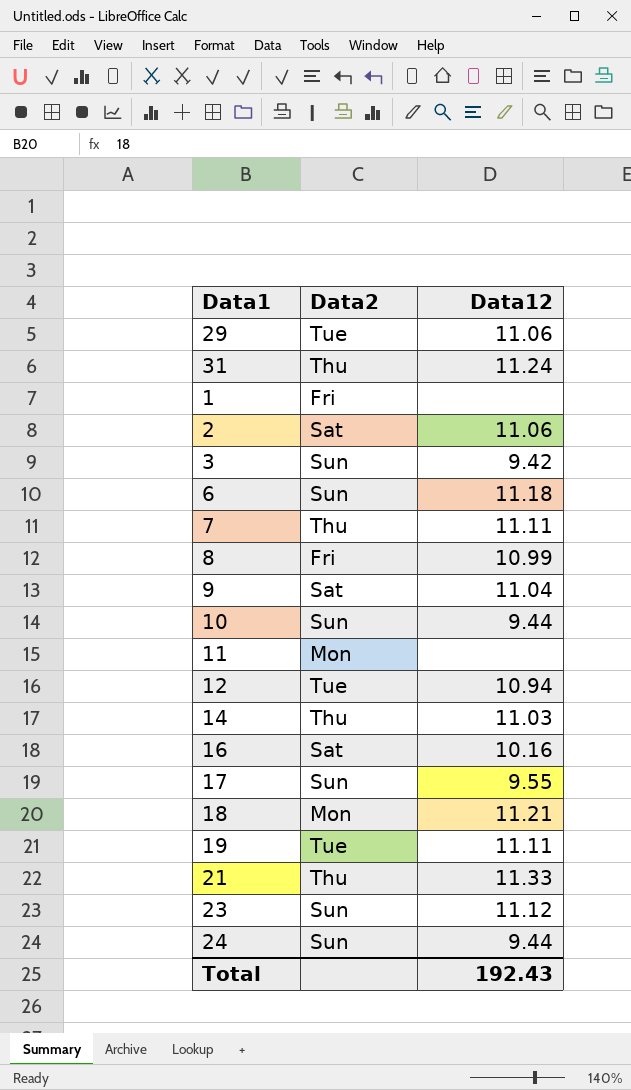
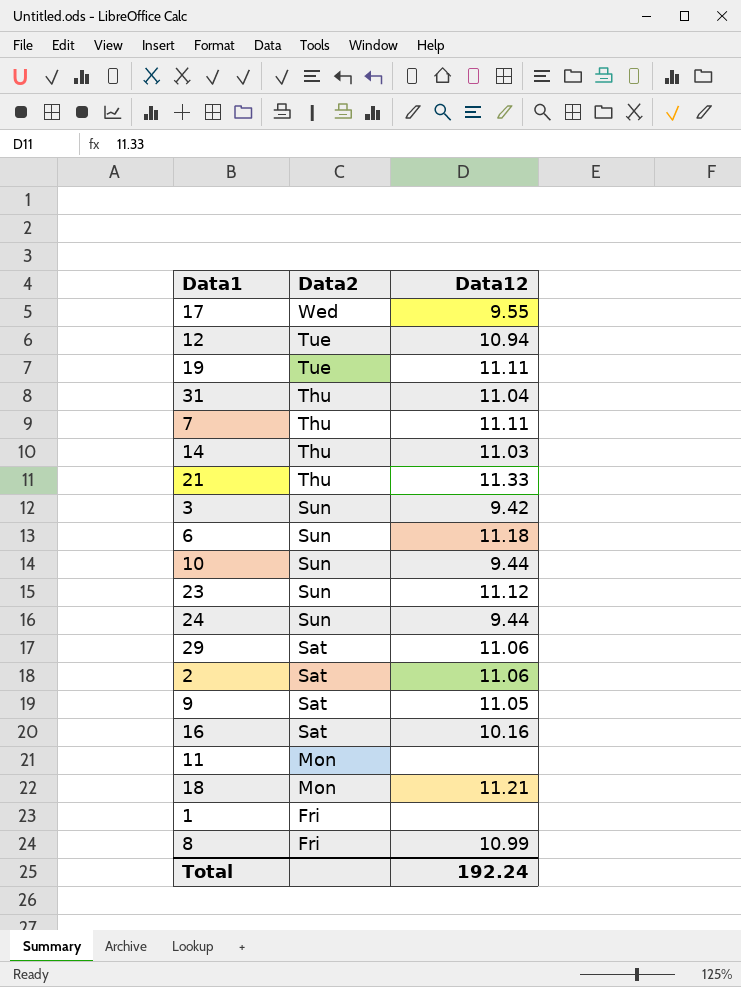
row order: none -> Data2 descending
17 | Data2: Sun -> Wed
31 | Data12: 11.24 -> 11.04
29 | Data2: Tue -> Sat
9 | Data12: 11.04 -> 11.05
Total | Data12: 192.43 -> 192.24

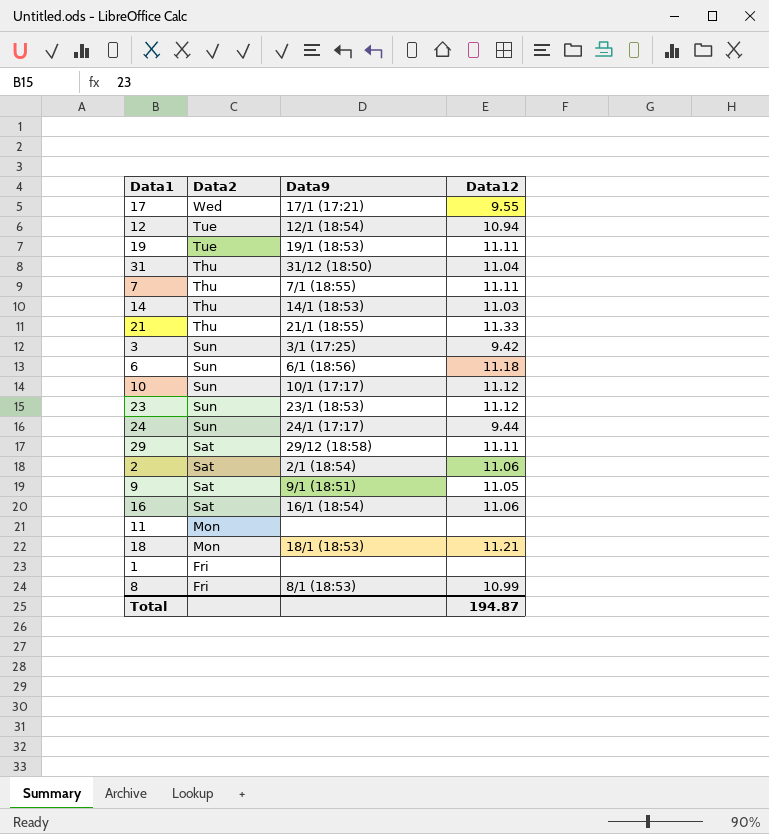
column Data9 | position: none -> 3
10 | Data12: 9.44 -> 11.12
29 | Data12: 11.06 -> 11.11
16 | Data12: 10.16 -> 11.06
Total | Data12: 192.24 -> 194.87

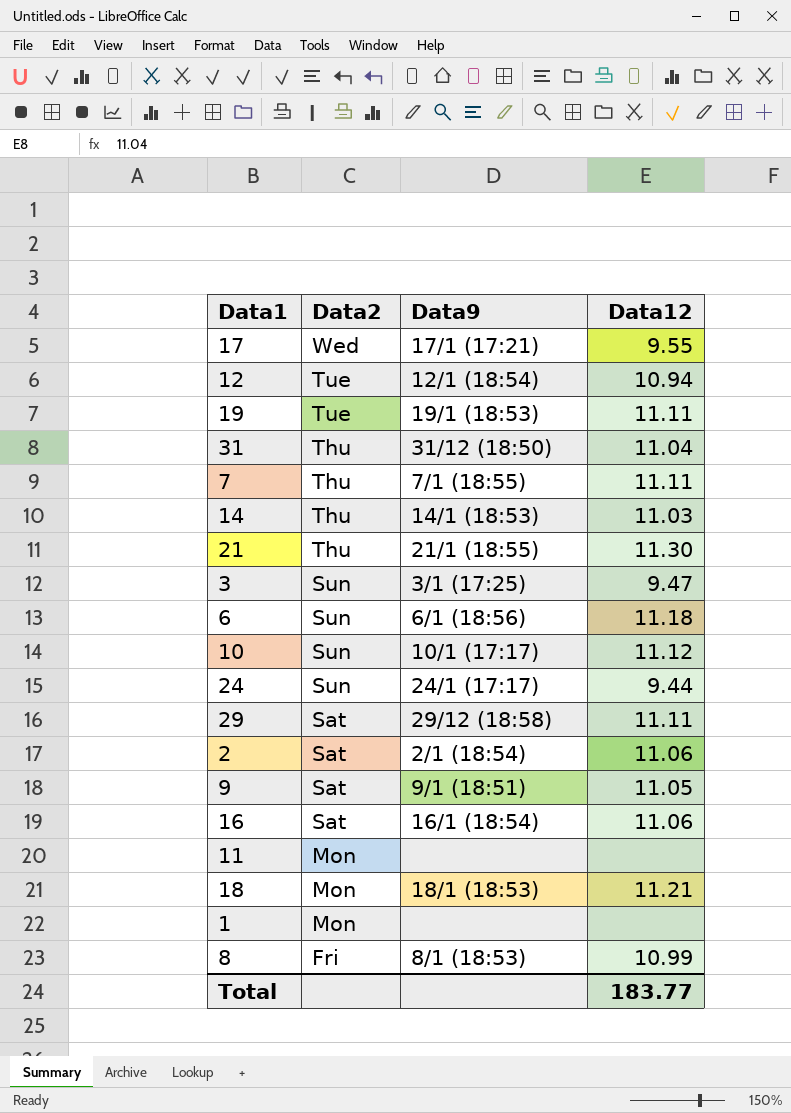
row 23: Sun | 23/1 (18:53) | 11.12 -> none
21 | Data12: 11.33 -> 11.30
3 | Data12: 9.42 -> 9.47
1 | Data2: Fri -> Mon
Total | Data12: 194.87 -> 183.77

